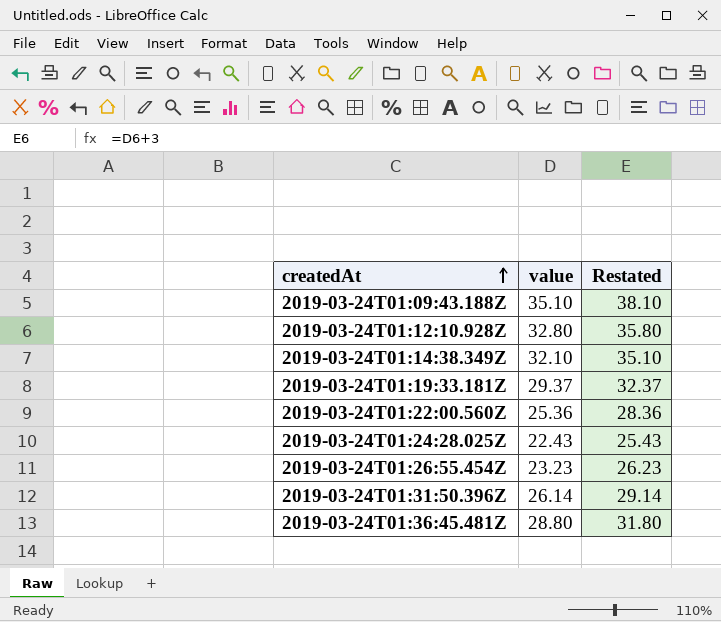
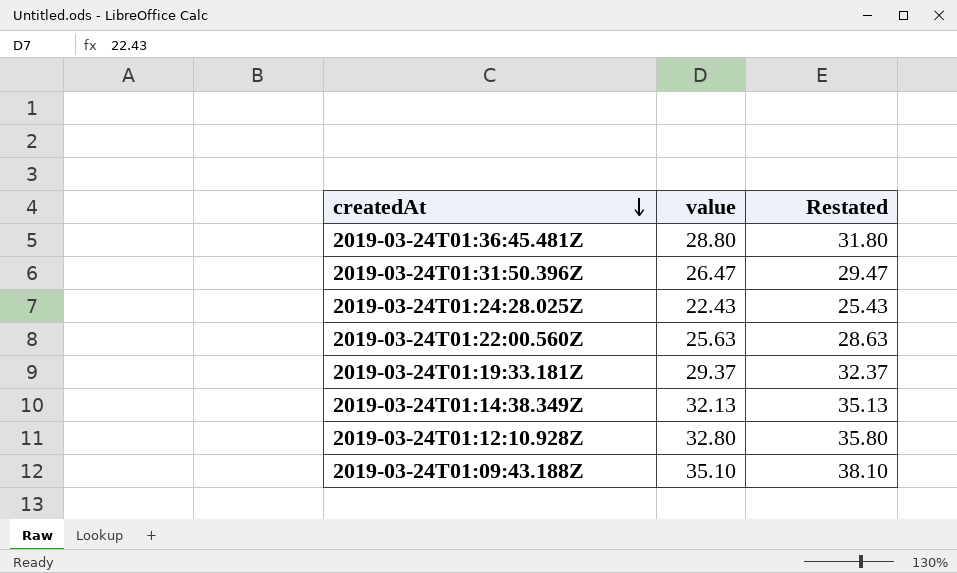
row order: createdAt ascending -> createdAt descending
row 2019-03-24T01:26:55.454Z: 23.23 | 26.23 -> none
2019-03-24T01:31:50.396Z | value: 26.14 -> 26.47
2019-03-24T01:31:50.396Z | Restated: 29.14 -> 29.47
2019-03-24T01:22:00.560Z | value: 25.36 -> 25.63
2019-03-24T01:22:00.560Z | Restated: 28.36 -> 28.63
2019-03-24T01:14:38.349Z | value: 32.10 -> 32.13
2019-03-24T01:14:38.349Z | Restated: 35.10 -> 35.13

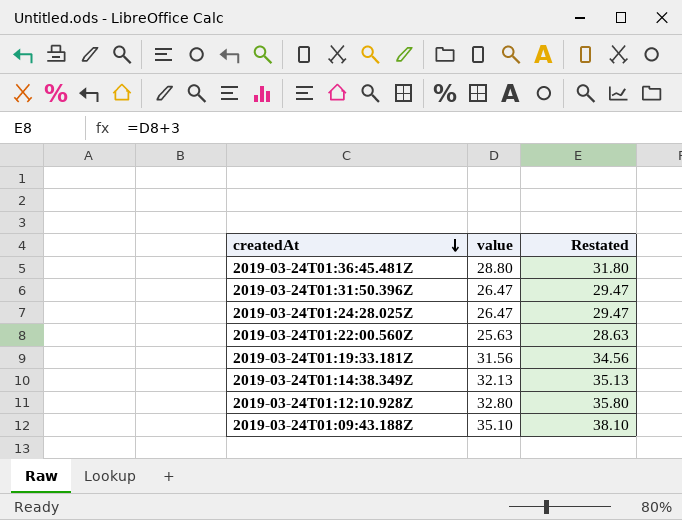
2019-03-24T01:24:28.025Z | value: 22.43 -> 26.47
2019-03-24T01:24:28.025Z | Restated: 25.43 -> 29.47
2019-03-24T01:19:33.181Z | value: 29.37 -> 31.56
2019-03-24T01:19:33.181Z | Restated: 32.37 -> 34.56

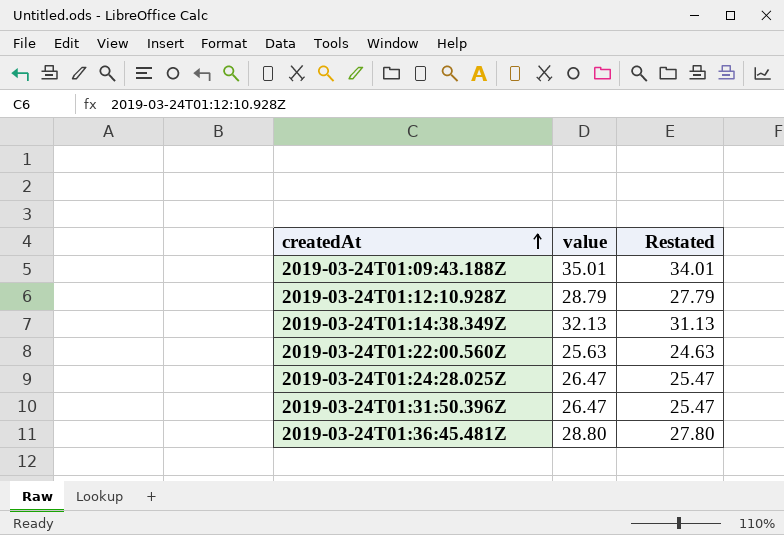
row order: createdAt descending -> createdAt ascending
column Restated | formula: [value] + 3 -> [value] - 1
row 2019-03-24T01:19:33.181Z: 31.56 | 34.56 -> none
2019-03-24T01:09:43.188Z | value: 35.10 -> 35.01
2019-03-24T01:12:10.928Z | value: 32.80 -> 28.79

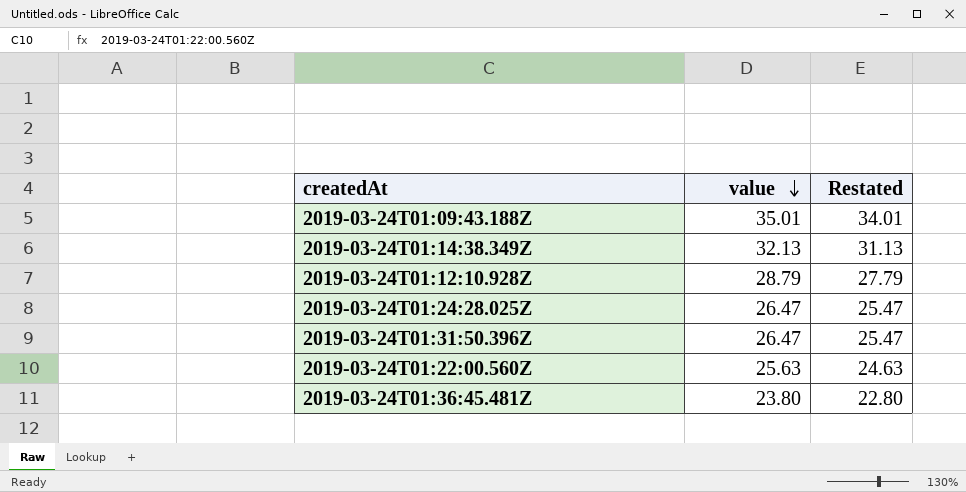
row order: createdAt ascending -> value descending
2019-03-24T01:36:45.481Z | value: 28.80 -> 23.80
2019-03-24T01:36:45.481Z | Restated: 27.80 -> 22.80

